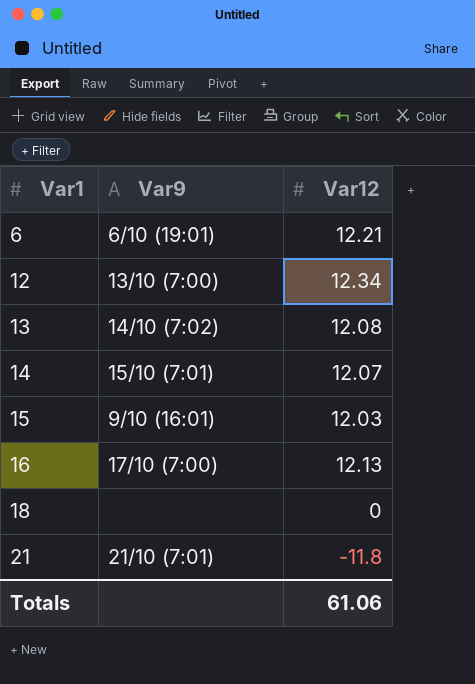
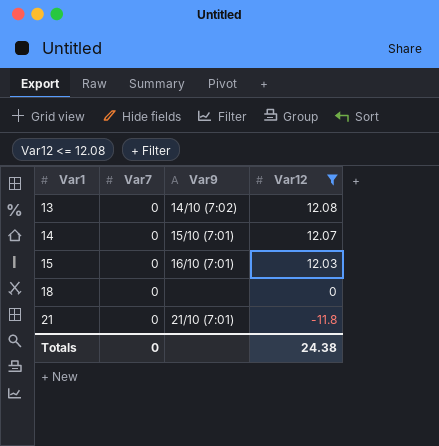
filter: none -> Var12 <= 12.08
column Var7 | position: none -> 2
15 | Var9: 9/10 (16:01) -> 16/10 (7:01)
Totals | Var12: 61.06 -> 24.38

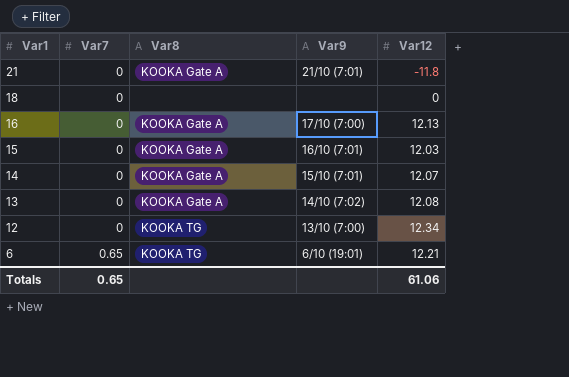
filter: Var12 <= 12.08 -> none
row order: Var1 ascending -> Var1 descending
column Var8 | position: none -> 3
Totals | Var7: 0 -> 0.65
Totals | Var12: 24.38 -> 61.06

